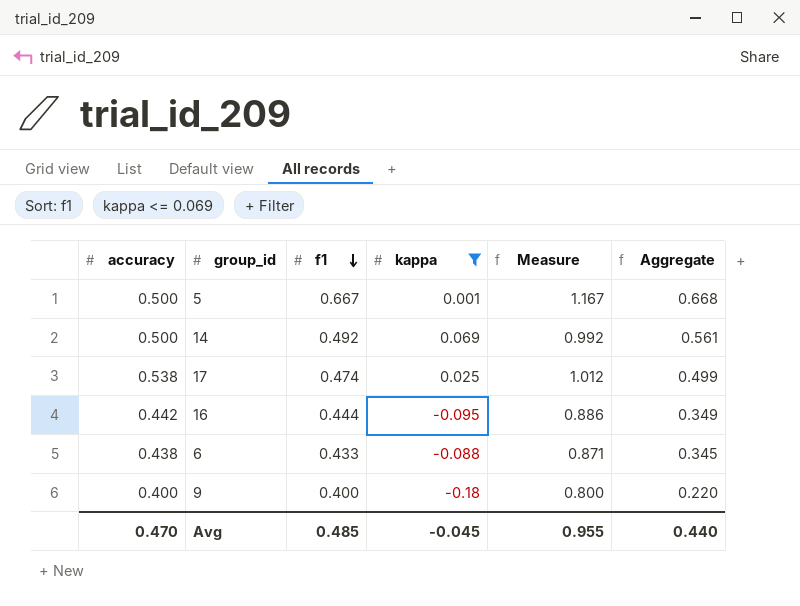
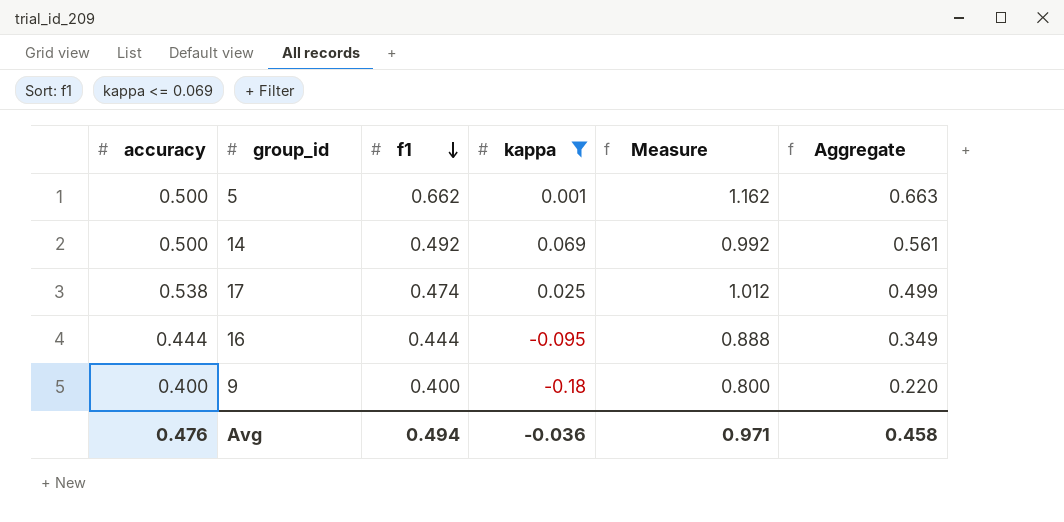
row 6: 0.438 | 0.433 | -0.088 | 0.871 | 0.345 -> none
5 | f1: 0.667 -> 0.662
5 | Measure: 1.167 -> 1.162
5 | Aggregate: 0.668 -> 0.663
16 | accuracy: 0.442 -> 0.444
16 | Measure: 0.886 -> 0.888
Avg | accuracy: 0.470 -> 0.476
Avg | f1: 0.485 -> 0.494
Avg | kappa: -0.045 -> -0.036
Avg | Measure: 0.955 -> 0.971
Avg | Aggregate: 0.440 -> 0.458

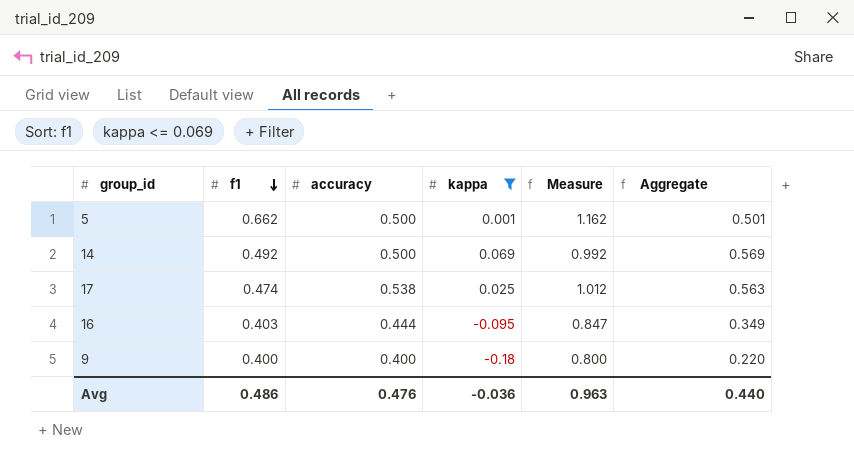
column accuracy | position: 1 -> 3
column Aggregate | formula: [f1] + [kappa] -> [accuracy] + [kappa]
16 | f1: 0.444 -> 0.403
16 | Measure: 0.888 -> 0.847
Avg | f1: 0.494 -> 0.486
Avg | Measure: 0.971 -> 0.963
Avg | Aggregate: 0.458 -> 0.440

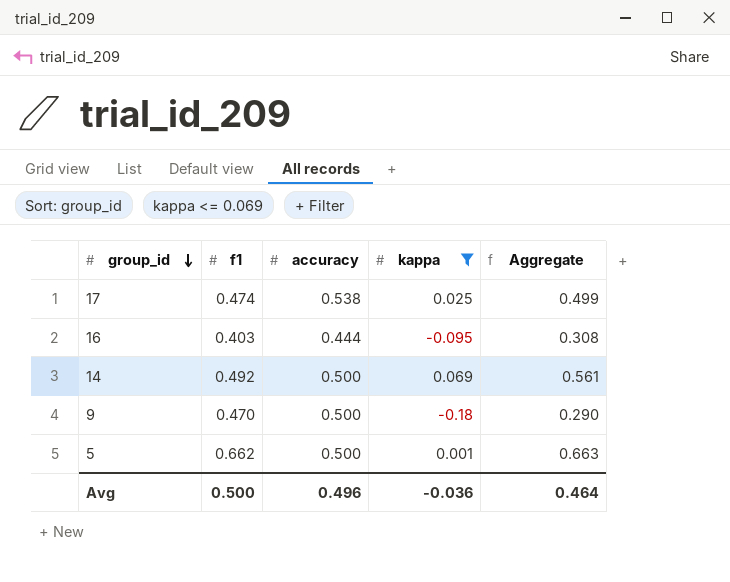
row order: f1 descending -> group_id descending
column Measure | formula: [f1] + [accuracy] -> none
column Aggregate | formula: [accuracy] + [kappa] -> [f1] + [kappa]
9 | f1: 0.400 -> 0.470
9 | accuracy: 0.400 -> 0.500
Avg | f1: 0.486 -> 0.500
Avg | accuracy: 0.476 -> 0.496
Avg | Aggregate: 0.440 -> 0.464

